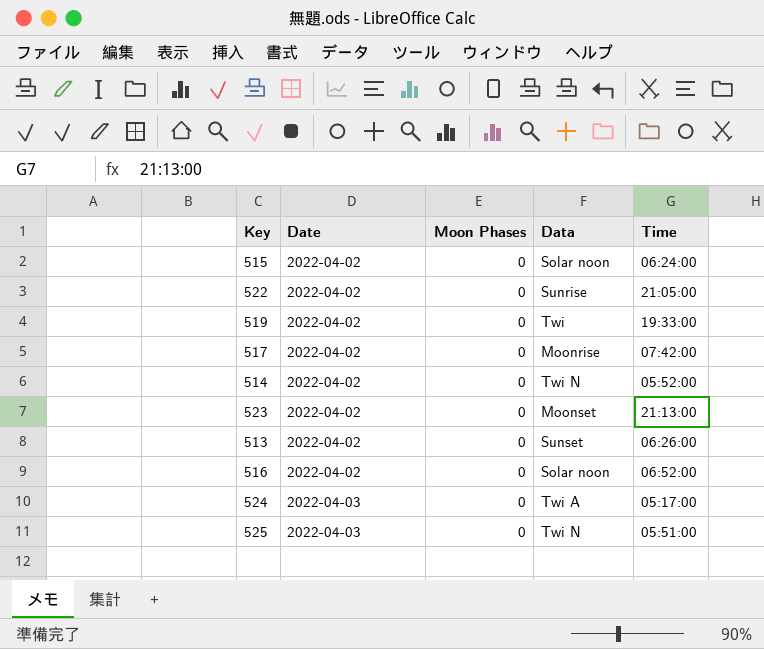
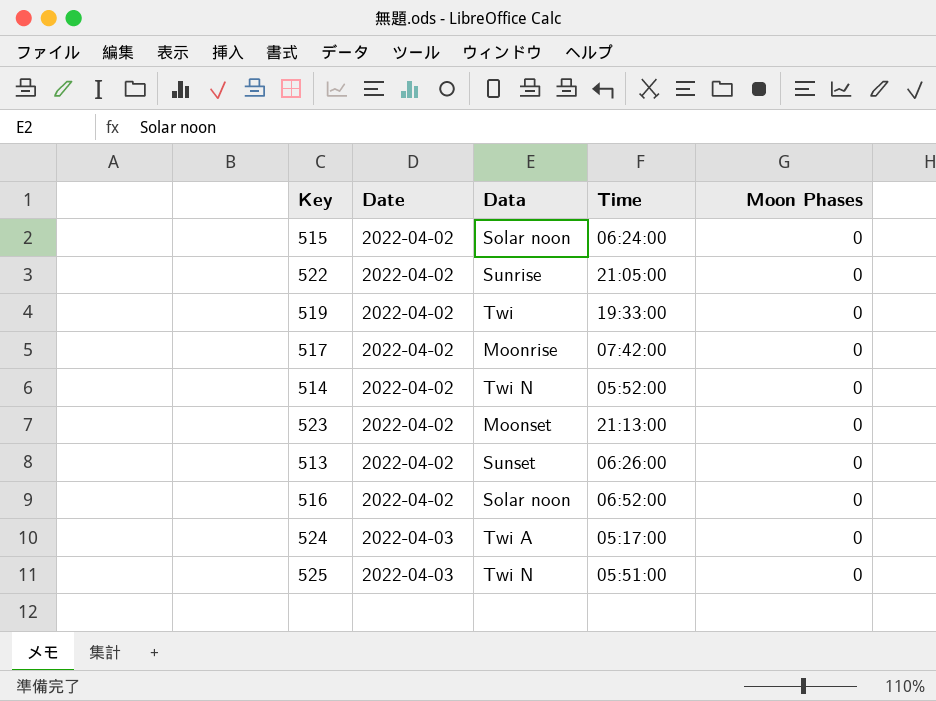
column Moon Phases | position: 3 -> 5

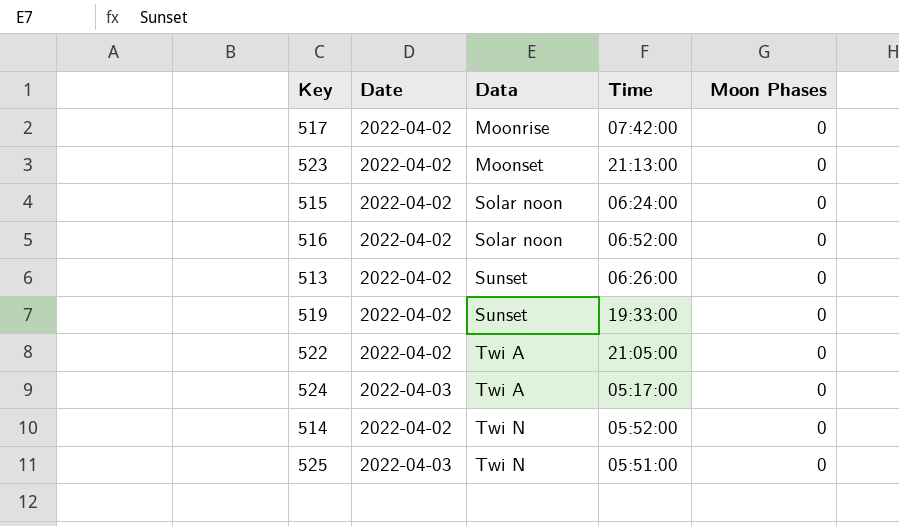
row order: Date ascending -> Data ascending
519 | Data: Twi -> Sunset
522 | Data: Sunrise -> Twi A

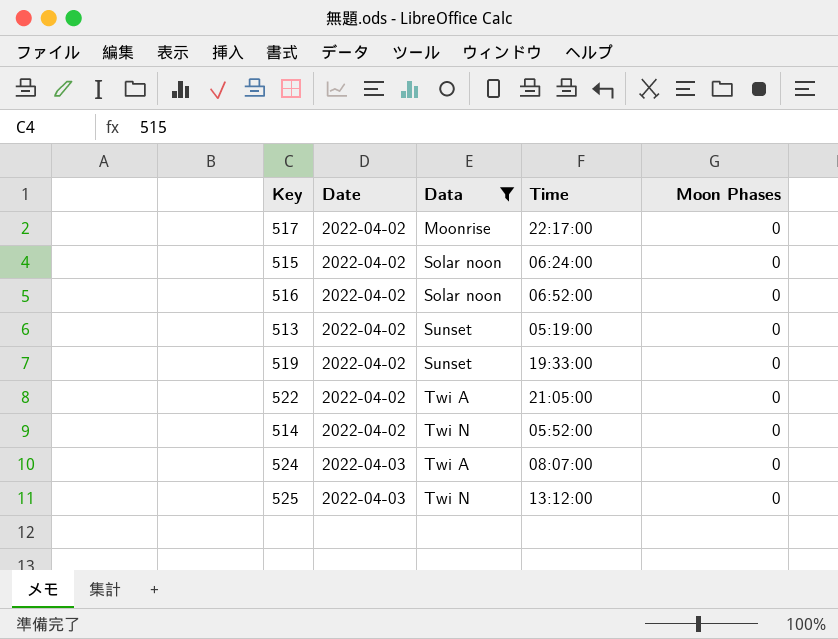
filter: none -> Data != Moonset
row order: Data ascending -> Date ascending
517 | Time: 07:42:00 -> 22:17:00
513 | Time: 06:26:00 -> 05:19:00
524 | Time: 05:17:00 -> 08:07:00
525 | Time: 05:51:00 -> 13:12:00

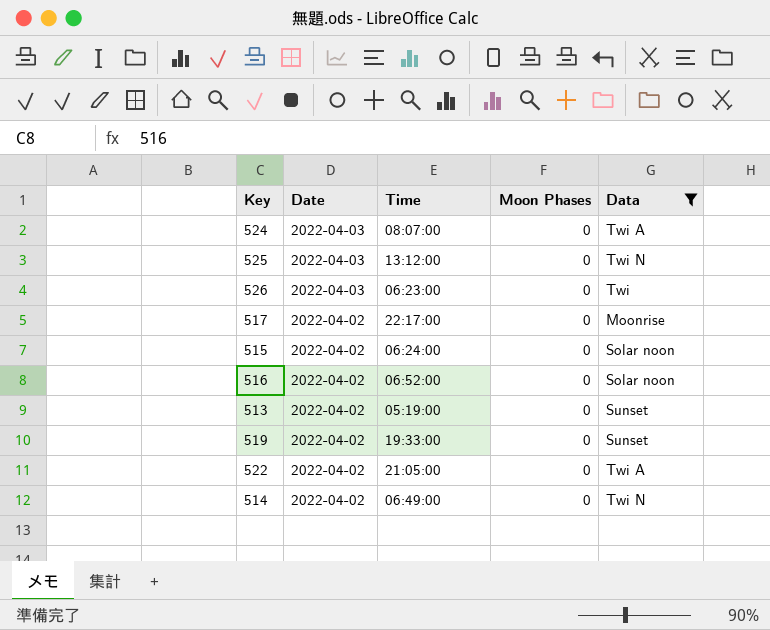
row order: Date ascending -> Date descending
column Data | position: 3 -> 5
row 526: none -> 2022-04-03 | 06:23:00 | 0 | Twi
514 | Time: 05:52:00 -> 06:49:00

